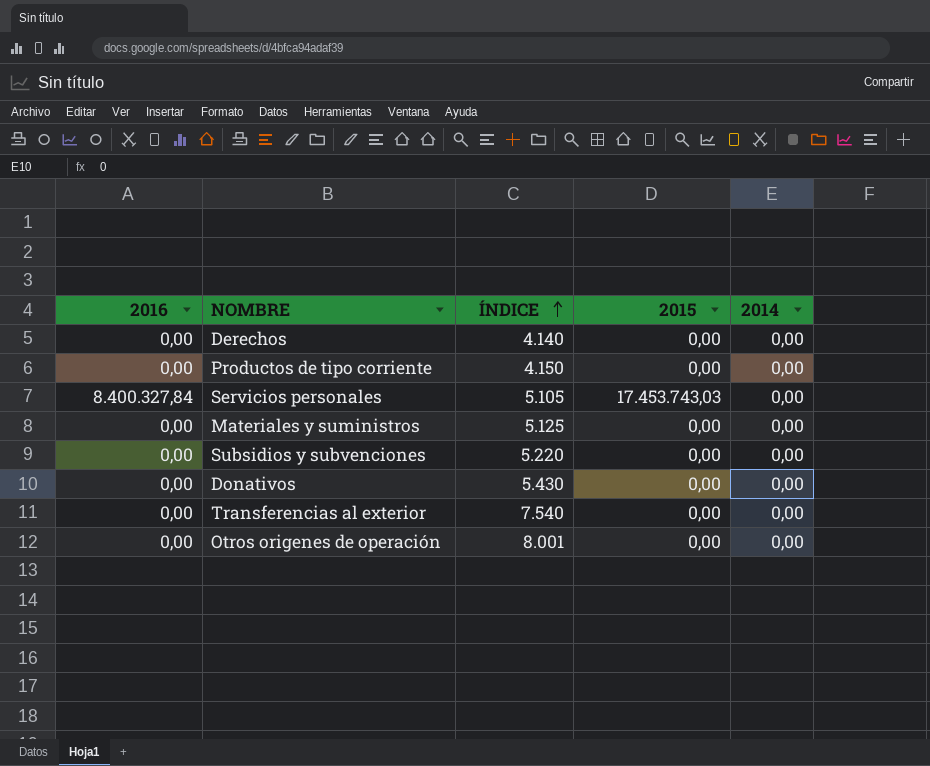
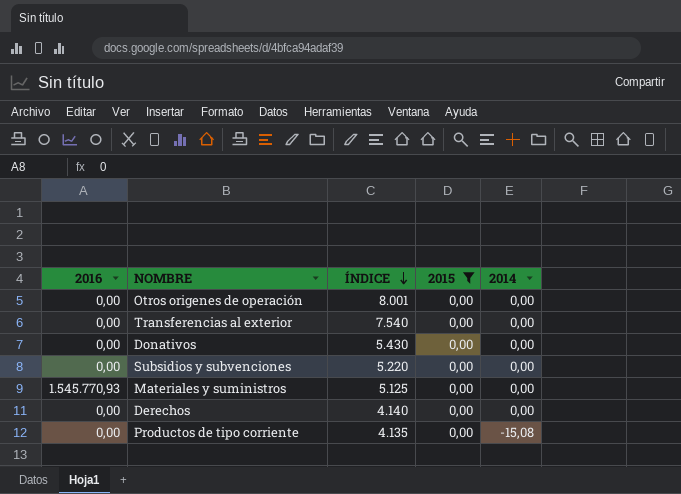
filter: none -> 2015 = 0,00
row order: ÍNDICE ascending -> ÍNDICE descending
Materiales y suministros | 2016: 0,00 -> 1.545.770,93
Productos de tipo corriente | ÍNDICE: 4.150 -> 4.135
Productos de tipo corriente | 2014: 0,00 -> -15,08

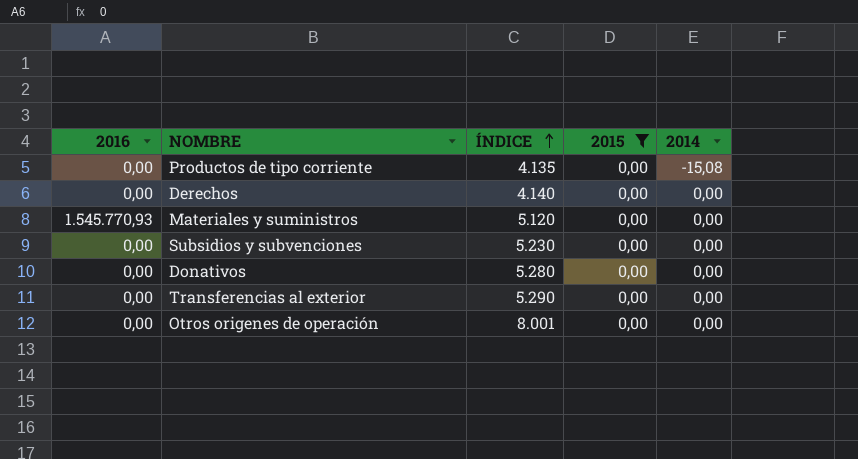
row order: ÍNDICE descending -> ÍNDICE ascending
Materiales y suministros | ÍNDICE: 5.125 -> 5.120
Subsidios y subvenciones | ÍNDICE: 5.220 -> 5.230
Donativos | ÍNDICE: 5.430 -> 5.280
Transferencias al exterior | ÍNDICE: 7.540 -> 5.290

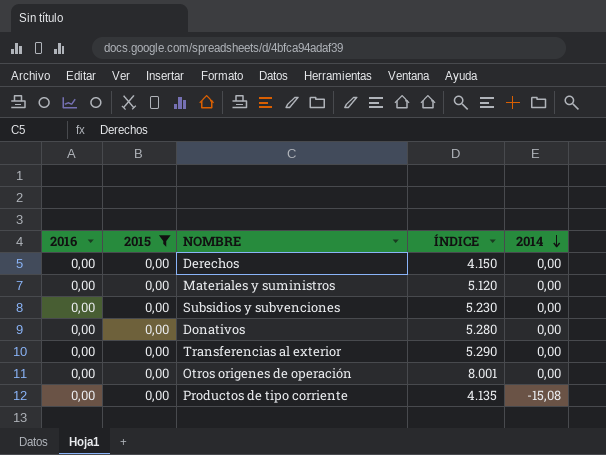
row order: ÍNDICE ascending -> 2014 descending
column 2015 | position: 4 -> 2
Derechos | ÍNDICE: 4.140 -> 4.150
Materiales y suministros | 2016: 1.545.770,93 -> 0,00

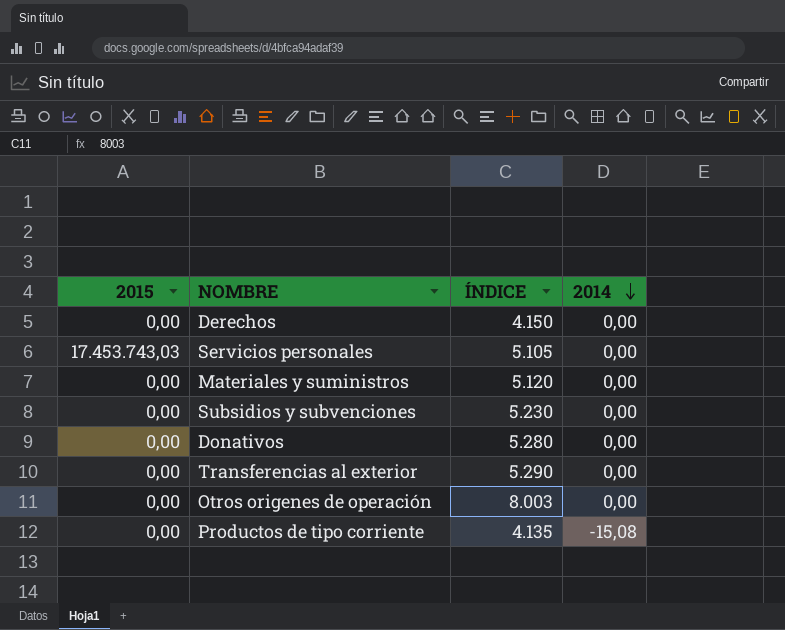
filter: 2015 = 0,00 -> none
column 2016 | position: 1 -> none
Otros origenes de operación | ÍNDICE: 8.001 -> 8.003

